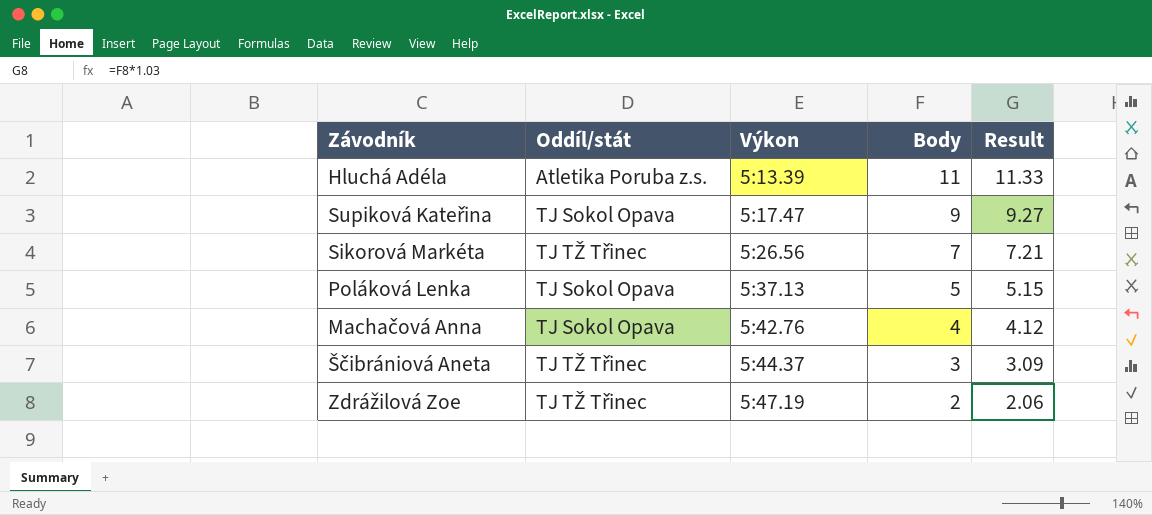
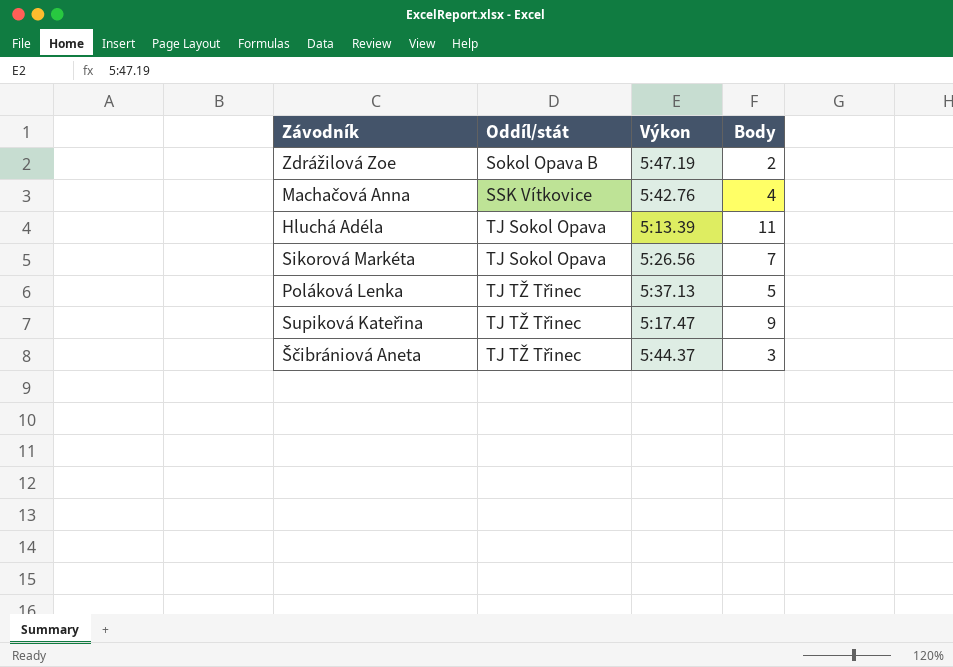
row order: Výkon ascending -> Oddíl/stát ascending
column Result | formula: [Body] * 1.03 -> none
Zdrážilová Zoe | Oddíl/stát: TJ TŽ Třinec -> Sokol Opava B
Machačová Anna | Oddíl/stát: TJ Sokol Opava -> SSK Vítkovice
Hluchá Adéla | Oddíl/stát: Atletika Poruba z.s. -> TJ Sokol Opava
Sikorová Markéta | Oddíl/stát: TJ TŽ Třinec -> TJ Sokol Opava
Poláková Lenka | Oddíl/stát: TJ Sokol Opava -> TJ TŽ Třinec
Supiková Kateřina | Oddíl/stát: TJ Sokol Opava -> TJ TŽ Třinec

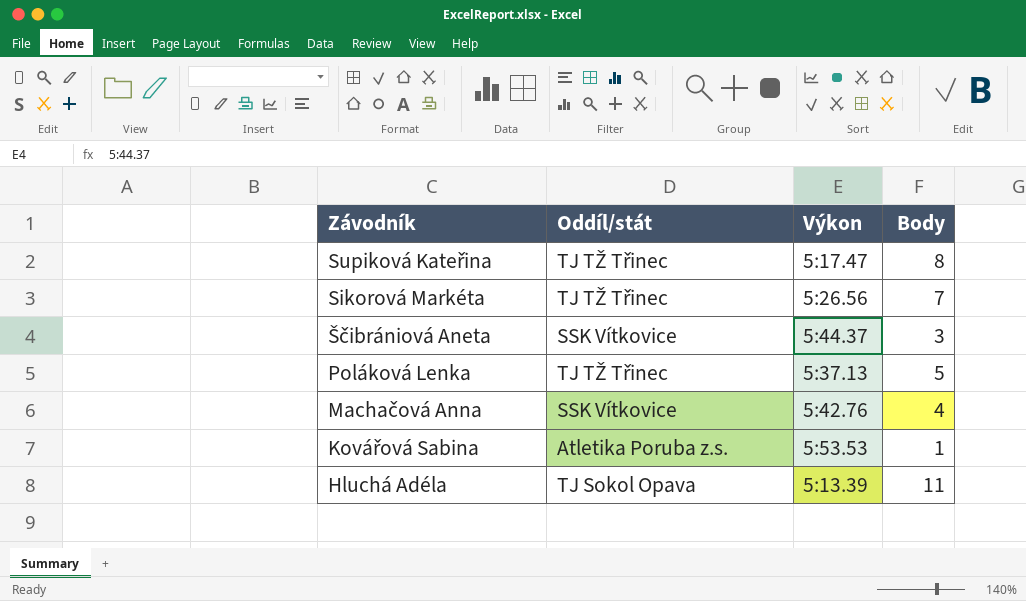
row order: Oddíl/stát ascending -> Závodník descending
row Zdrážilová Zoe: Sokol Opava B | 5:47.19 | 2 -> none
Supiková Kateřina | Body: 9 -> 8
Sikorová Markéta | Oddíl/stát: TJ Sokol Opava -> TJ TŽ Třinec
Ščibrániová Aneta | Oddíl/stát: TJ TŽ Třinec -> SSK Vítkovice
row Kovářová Sabina: none -> Atletika Poruba z.s. | 5:53.53 | 1

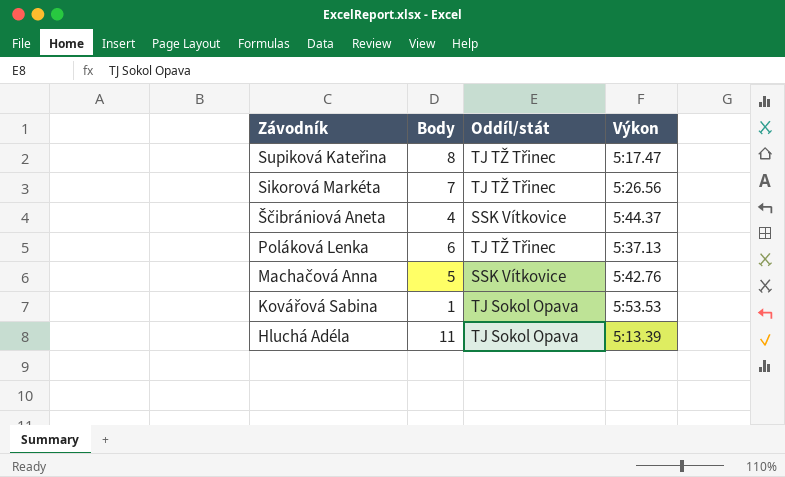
column Body | position: 4 -> 2
Ščibrániová Aneta | Body: 3 -> 4
Poláková Lenka | Body: 5 -> 6
Machačová Anna | Body: 4 -> 5
Kovářová Sabina | Oddíl/stát: Atletika Poruba z.s. -> TJ Sokol Opava

